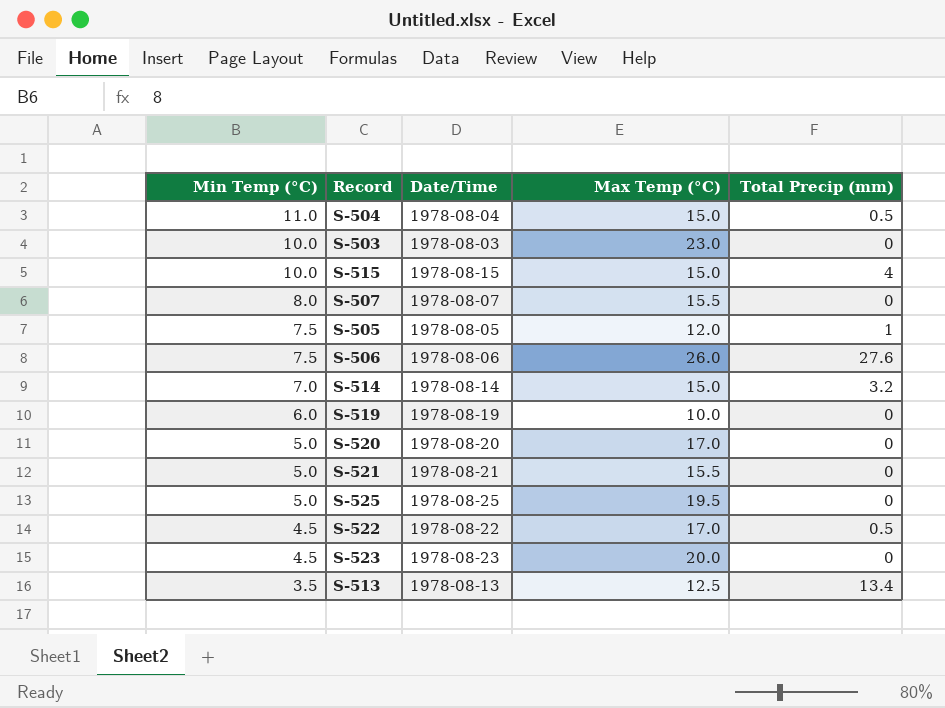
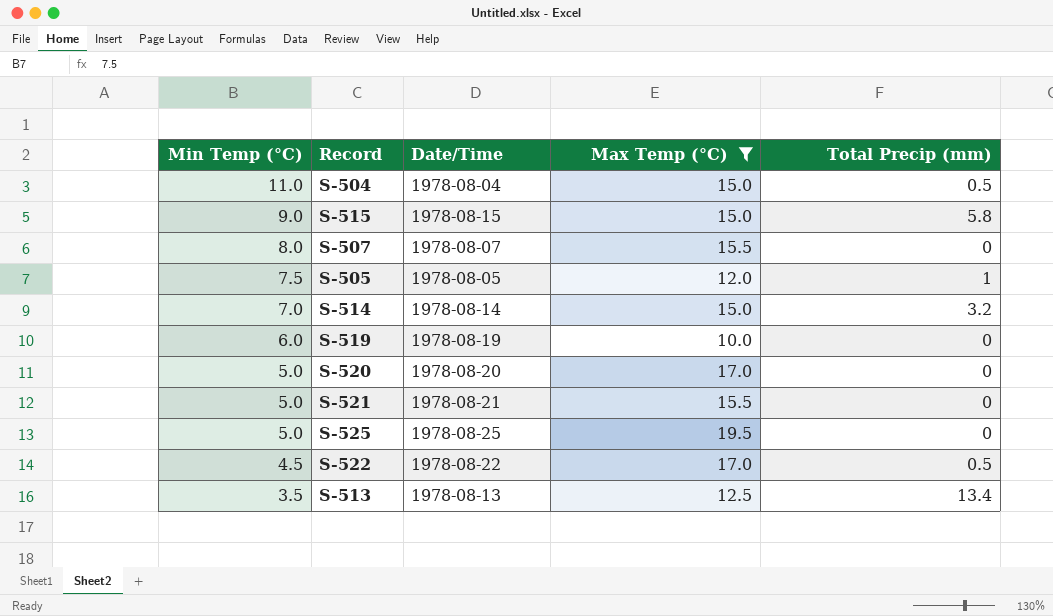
filter: none -> Max Temp (°C) <= 19.5
S-515 | Min Temp (°C): 10.0 -> 9.0
S-515 | Total Precip (mm): 4 -> 5.8

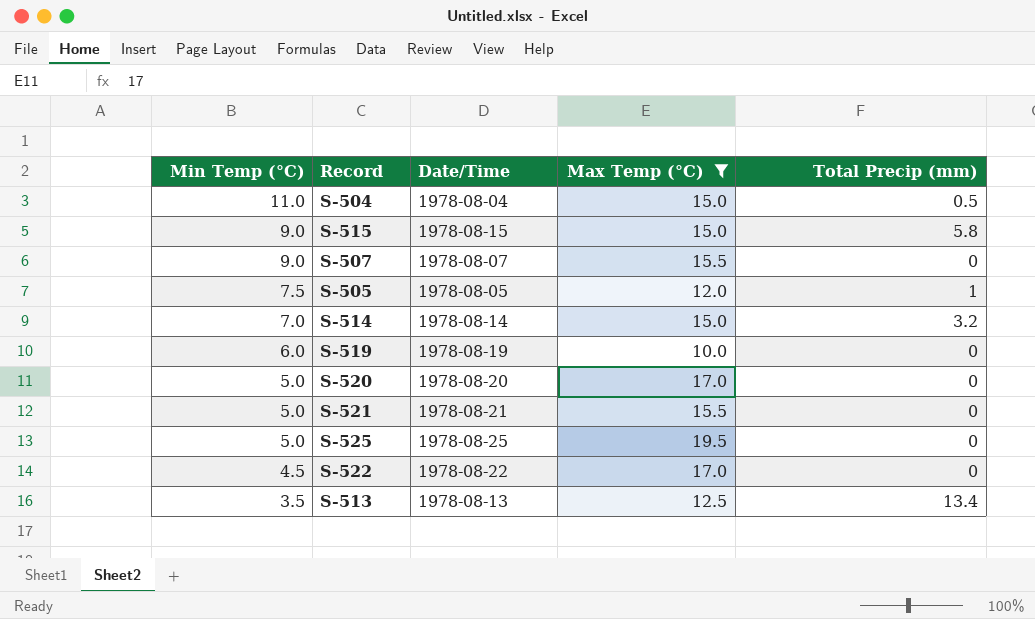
S-507 | Min Temp (°C): 8.0 -> 9.0
S-522 | Total Precip (mm): 0.5 -> 0

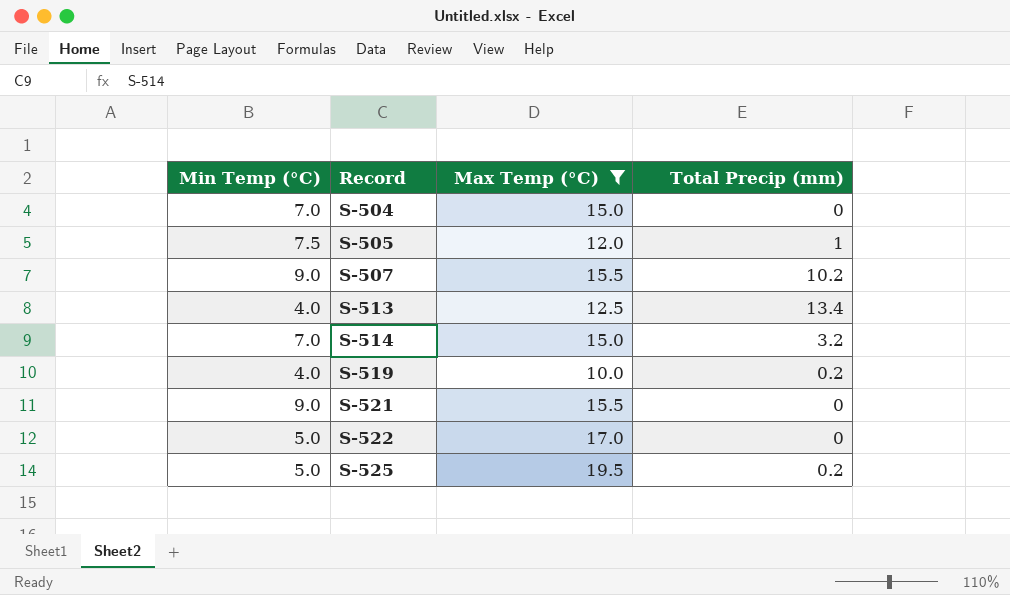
row order: Min Temp (°C) descending -> Record ascending
column Date/Time | position: 3 -> none
row S-515: 9.0 | 1978-08-15 | 15.0 | 5.8 -> none
row S-520: 5.0 | 1978-08-20 | 17.0 | 0 -> none
S-504 | Min Temp (°C): 11.0 -> 7.0
S-504 | Total Precip (mm): 0.5 -> 0
S-507 | Total Precip (mm): 0 -> 10.2
S-513 | Min Temp (°C): 3.5 -> 4.0
S-519 | Min Temp (°C): 6.0 -> 4.0
S-519 | Total Precip (mm): 0 -> 0.2
S-521 | Min Temp (°C): 5.0 -> 9.0
S-522 | Min Temp (°C): 4.5 -> 5.0
S-525 | Total Precip (mm): 0 -> 0.2

